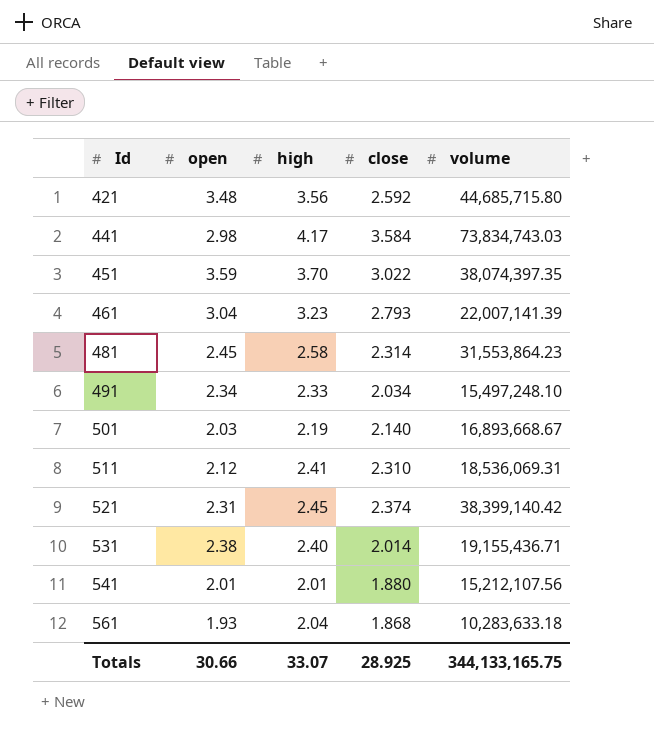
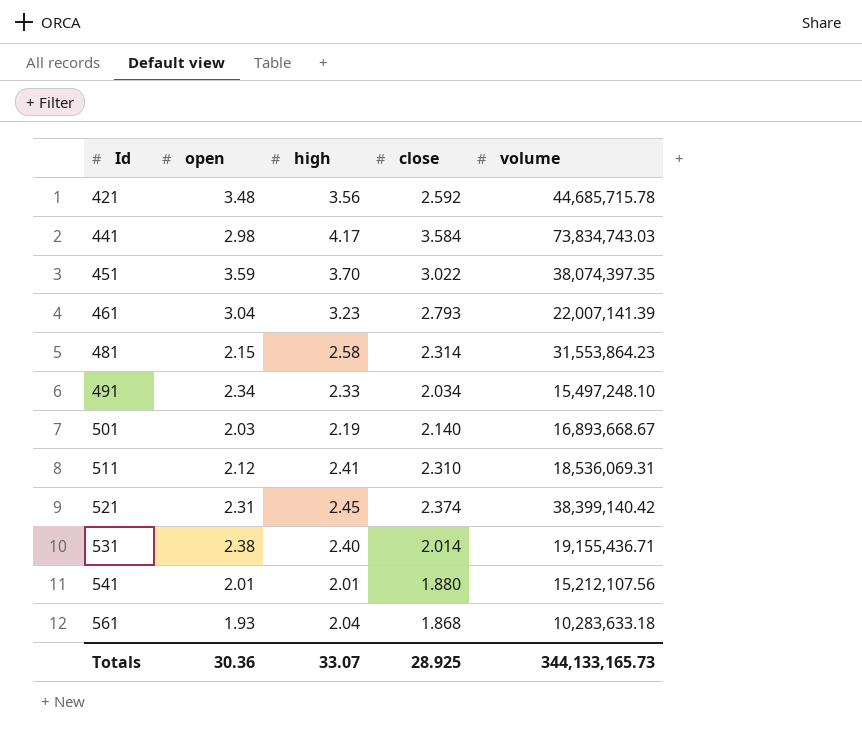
421 | volume: 44,685,715.80 -> 44,685,715.78
481 | open: 2.45 -> 2.15
Totals | open: 30.66 -> 30.36
Totals | volume: 344,133,165.75 -> 344,133,165.73

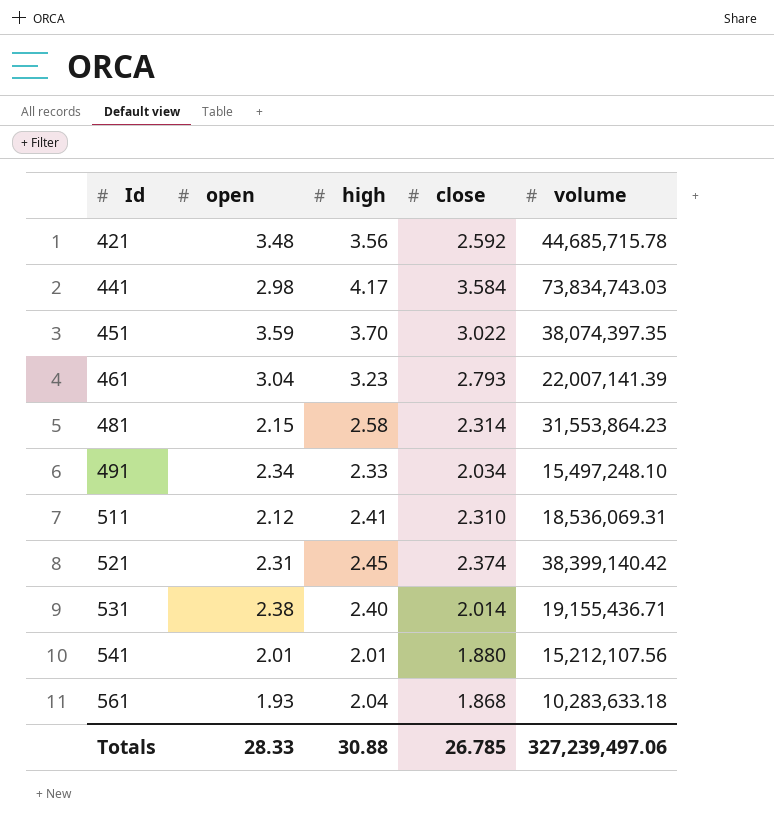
row 501: 2.03 | 2.19 | 2.140 | 16,893,668.67 -> none
Totals | open: 30.36 -> 28.33
Totals | high: 33.07 -> 30.88
Totals | close: 28.925 -> 26.785
Totals | volume: 344,133,165.73 -> 327,239,497.06

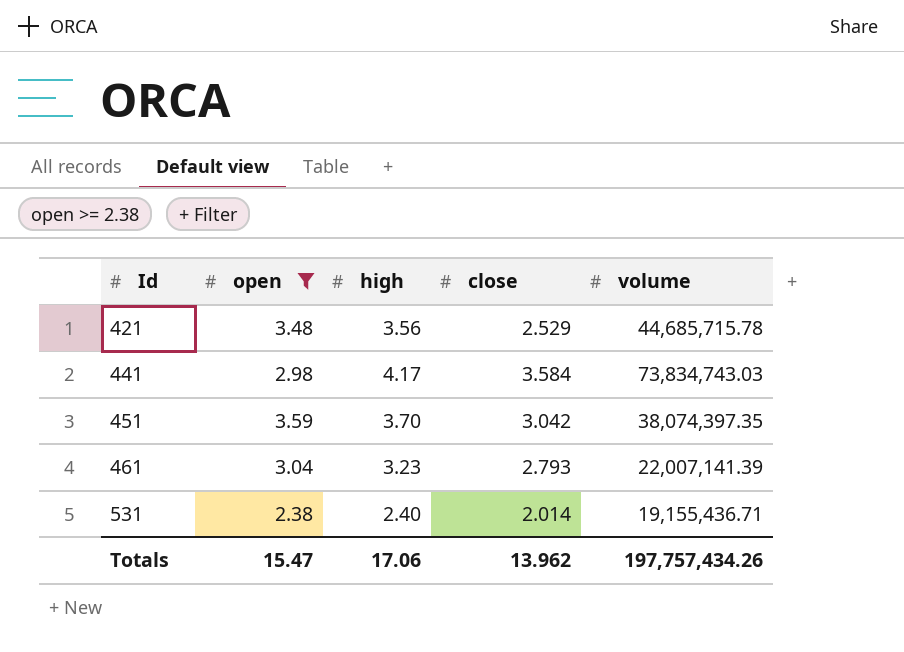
filter: none -> open >= 2.38
421 | close: 2.592 -> 2.529
451 | close: 3.022 -> 3.042
Totals | open: 28.33 -> 15.47
Totals | high: 30.88 -> 17.06
Totals | close: 26.785 -> 13.962
Totals | volume: 327,239,497.06 -> 197,757,434.26

